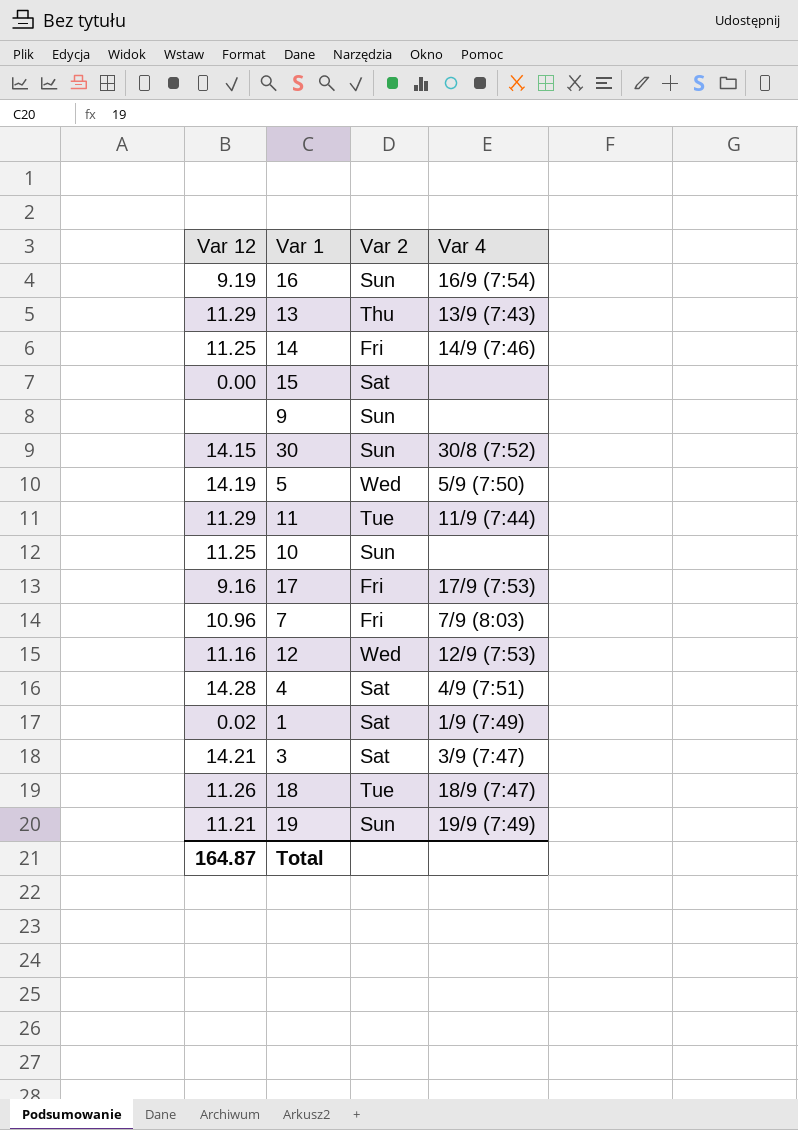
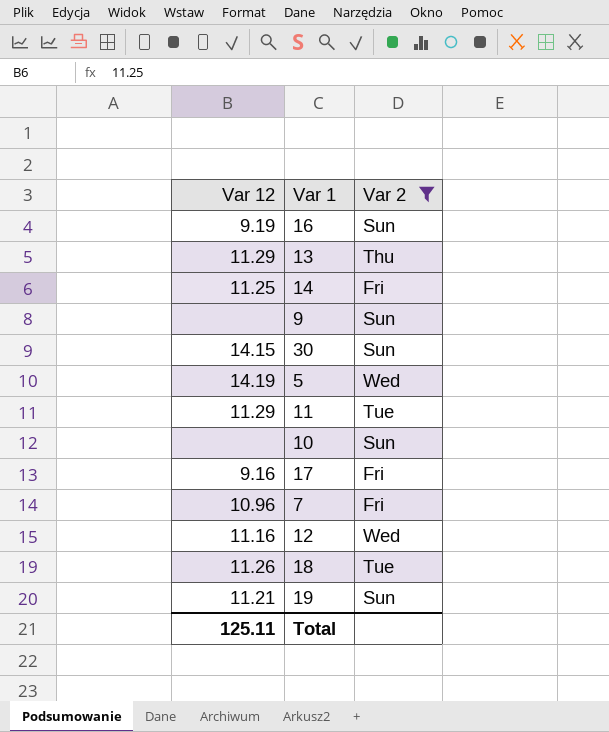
filter: none -> Var 2 != Sat
column Var 4 | position: 4 -> none
10 | Var 12: 11.25 -> none
Total | Var 12: 164.87 -> 125.11

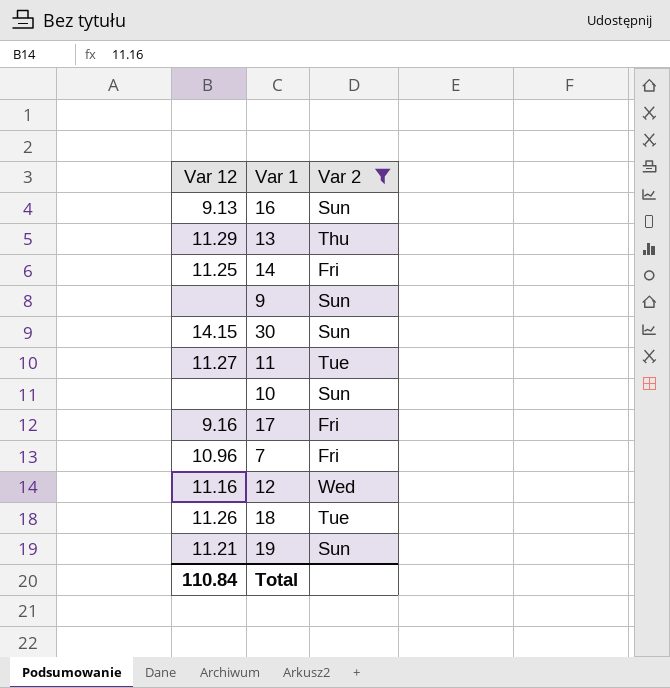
row 5: 14.19 | Wed -> none
16 | Var 12: 9.19 -> 9.13
11 | Var 12: 11.29 -> 11.27
Total | Var 12: 125.11 -> 110.84

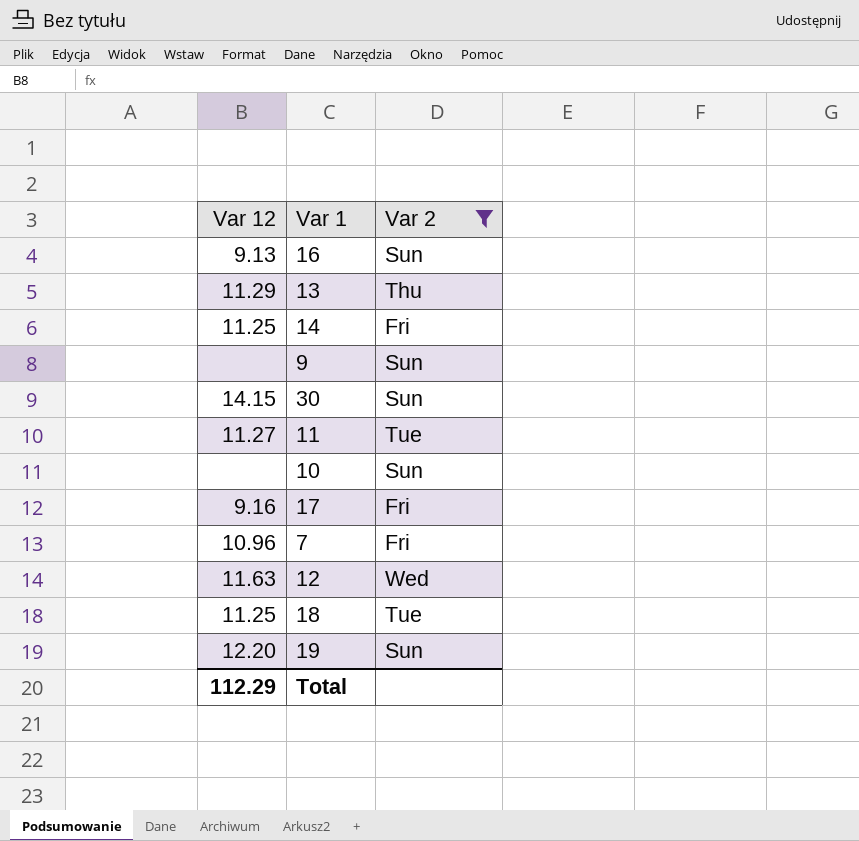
12 | Var 12: 11.16 -> 11.63
18 | Var 12: 11.26 -> 11.25
19 | Var 12: 11.21 -> 12.20
Total | Var 12: 110.84 -> 112.29

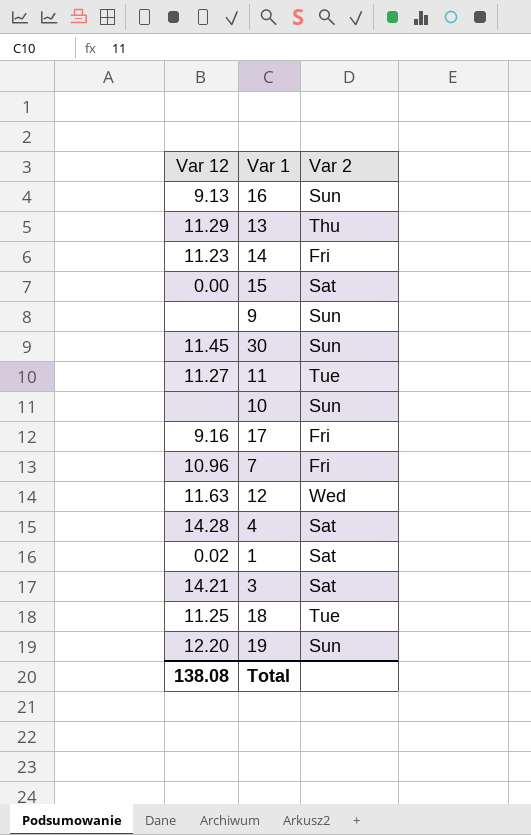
filter: Var 2 != Sat -> none
14 | Var 12: 11.25 -> 11.23
30 | Var 12: 14.15 -> 11.45
Total | Var 12: 112.29 -> 138.08

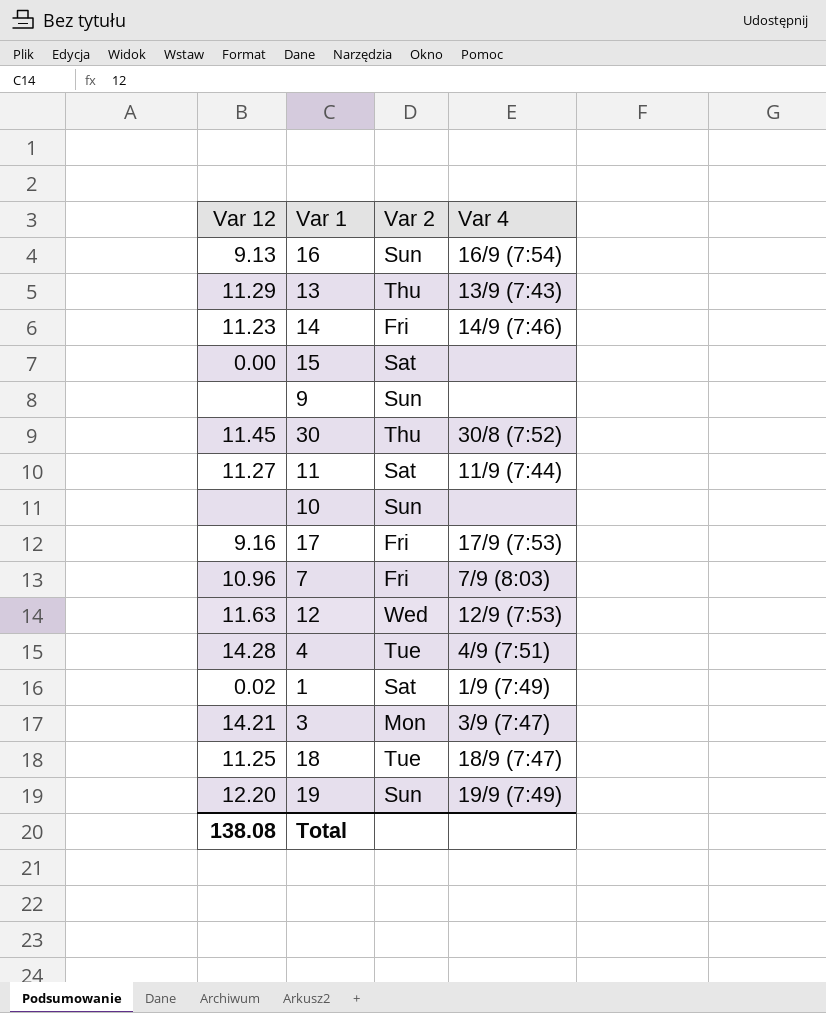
column Var 4 | position: none -> 4
30 | Var 2: Sun -> Thu
11 | Var 2: Tue -> Sat
4 | Var 2: Sat -> Tue
3 | Var 2: Sat -> Mon

